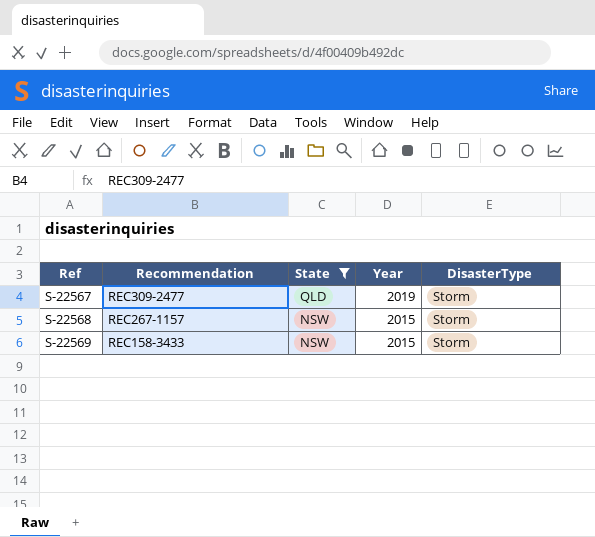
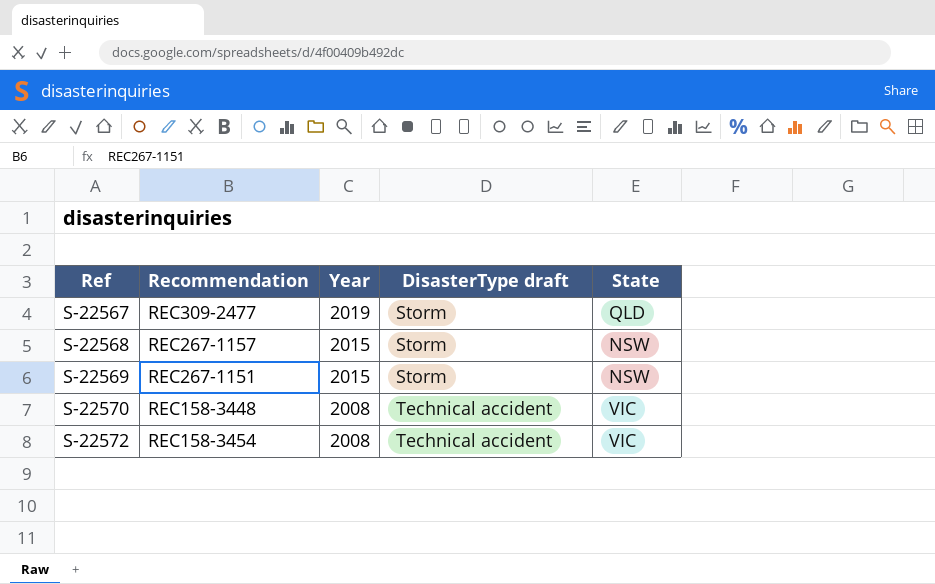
filter: State != VIC -> none
column name: DisasterType -> DisasterType draft
column State | position: 3 -> 5
S-22569 | Recommendation: REC158-3433 -> REC267-1151

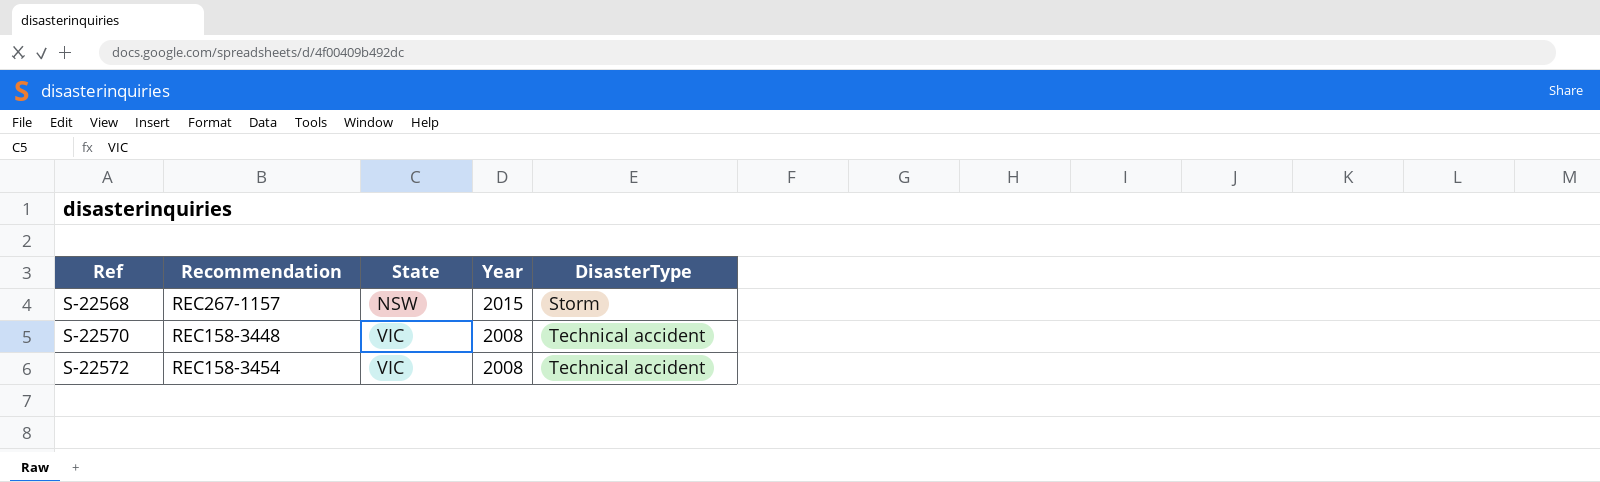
column State | position: 5 -> 3
column name: DisasterType draft -> DisasterType
row S-22567: REC309-2477 | 2019 | Storm | QLD -> none
row S-22569: REC267-1151 | 2015 | Storm | NSW -> none

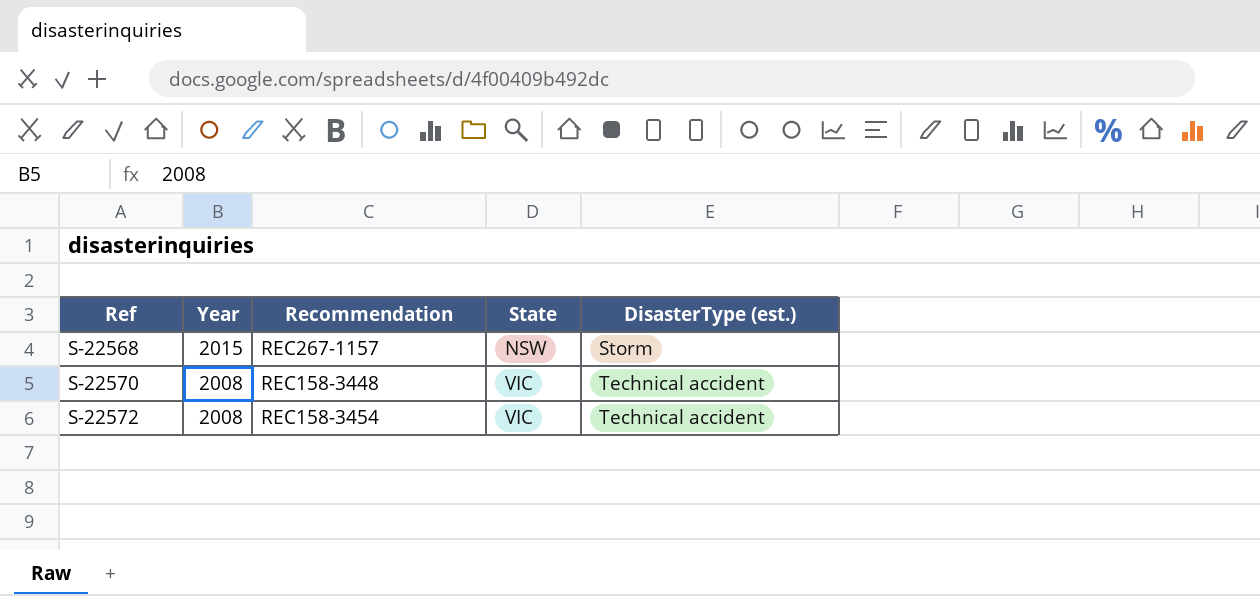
column Year | position: 4 -> 2
column name: DisasterType -> DisasterType (est.)

